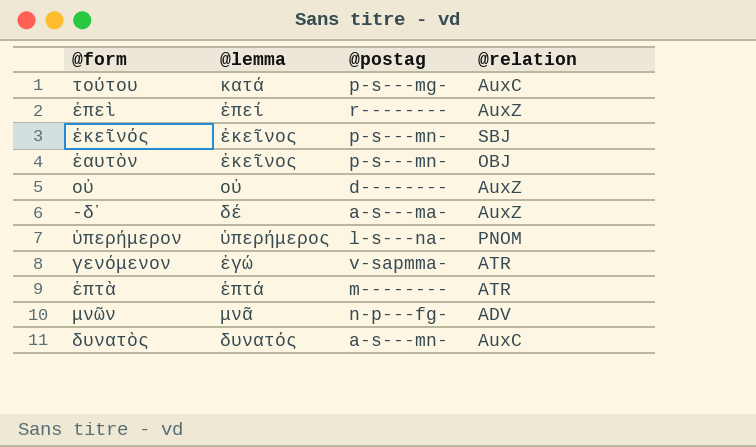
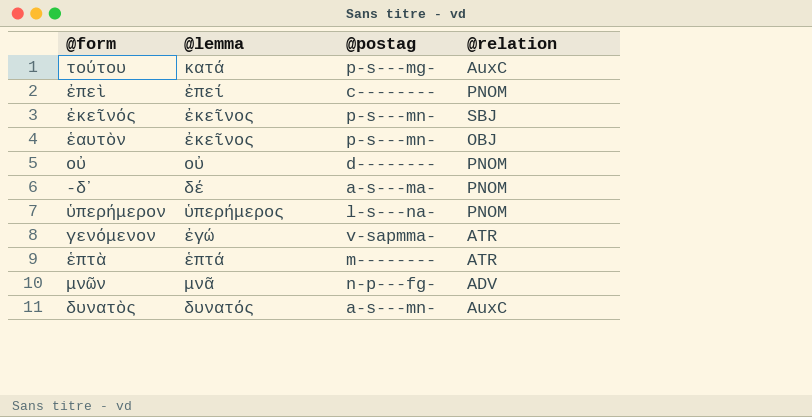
ἐπεὶ | @postag: r-------- -> c--------
ἐπεὶ | @relation: AuxZ -> PNOM
οὐ | @relation: AuxZ -> PNOM
-δ᾽ | @relation: AuxZ -> PNOM

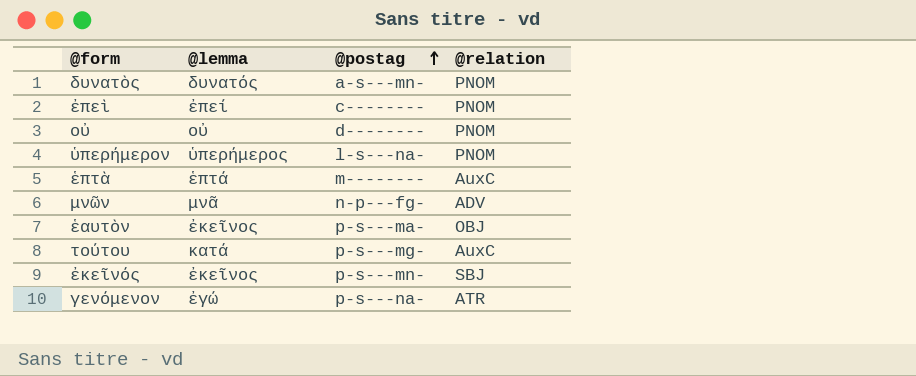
row order: none -> @postag ascending
row -δ᾽: δέ | a-s---ma- | PNOM -> none
δυνατὸς | @relation: AuxC -> PNOM
ἑπτὰ | @relation: ATR -> AuxC
ἑαυτὸν | @postag: p-s---mn- -> p-s---ma-
γενόμενον | @postag: v-sapmma- -> p-s---na-

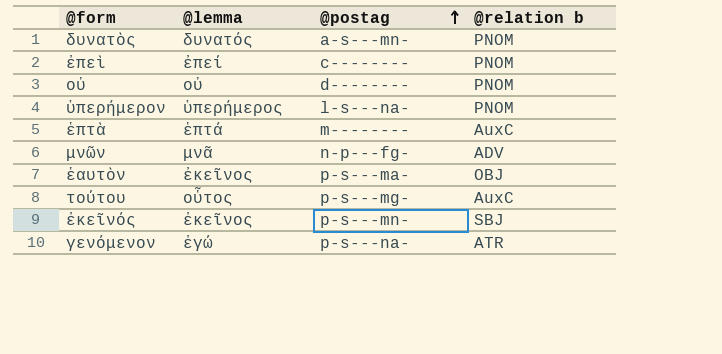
column name: @relation -> @relation b
τούτου | @lemma: κατά -> οὗτος

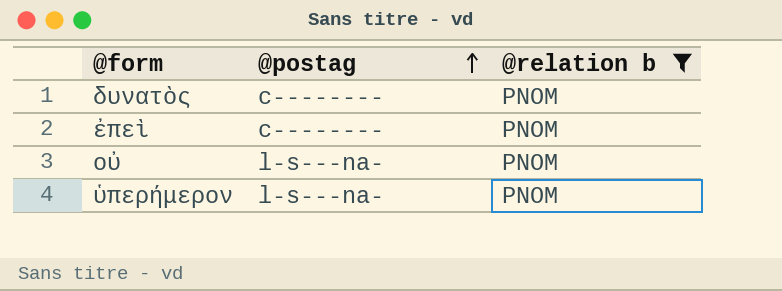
filter: none -> @relation b = PNOM
column @lemma | position: 2 -> none
δυνατὸς | @postag: a-s---mn- -> c--------
οὐ | @postag: d-------- -> l-s---na-

